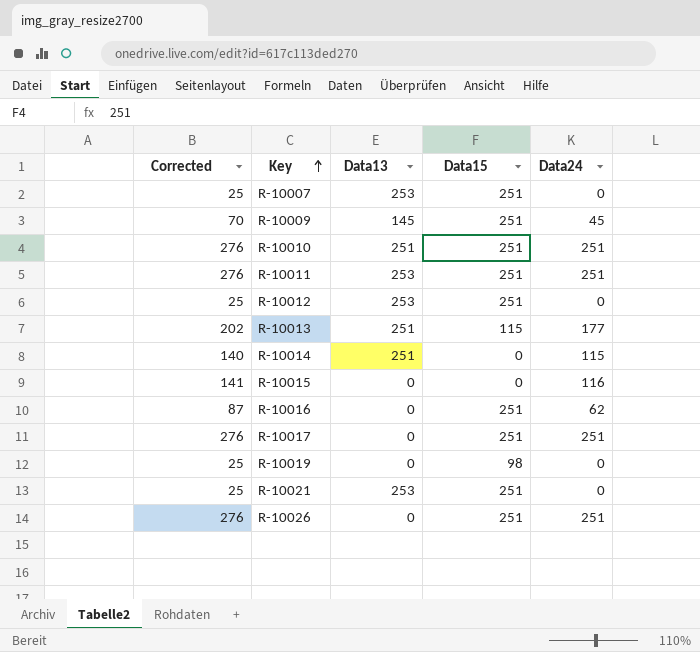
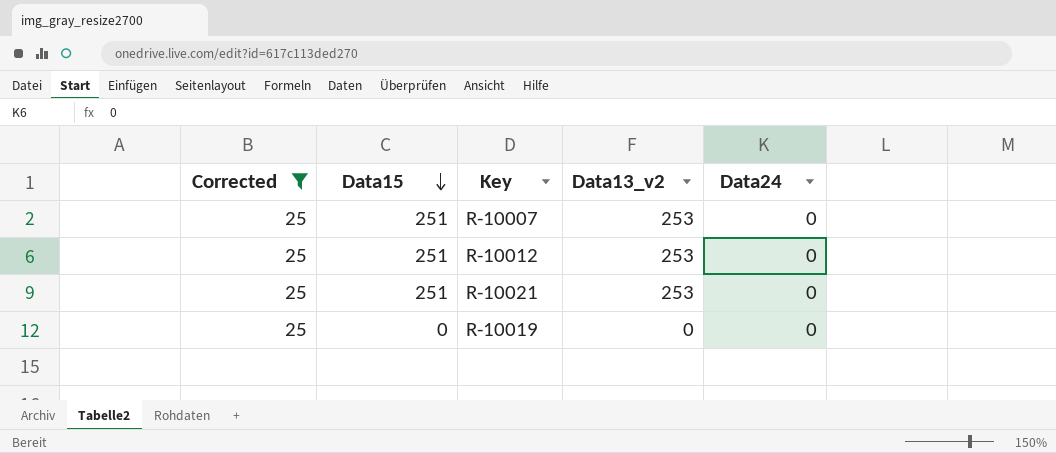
filter: none -> Corrected = 25
row order: Key ascending -> Data15 descending
column Data15 | position: 4 -> 2
column name: Data13 -> Data13_v2
R-10019 | Data15: 98 -> 0

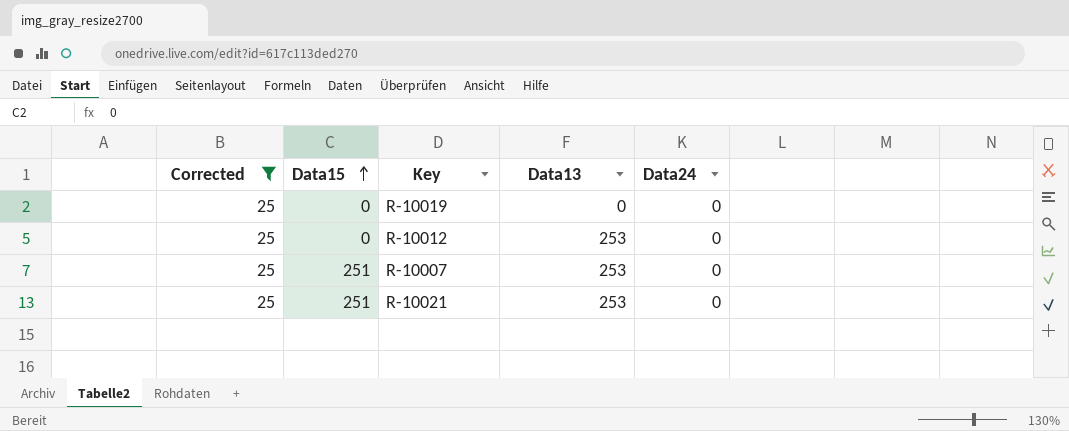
row order: Data15 descending -> Data15 ascending
column name: Data13_v2 -> Data13
R-10012 | Data15: 251 -> 0

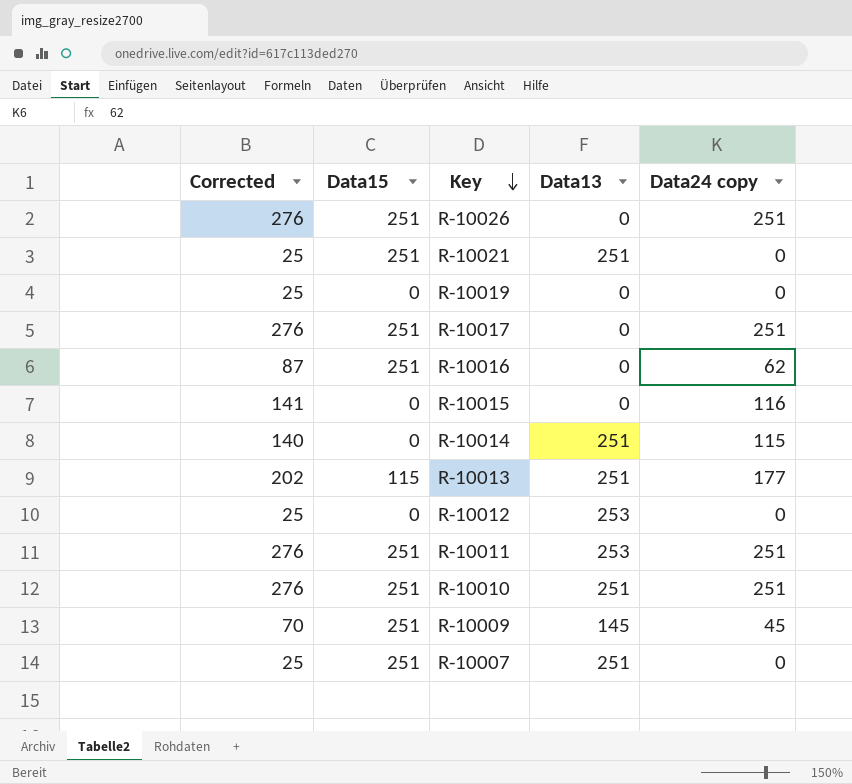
filter: Corrected = 25 -> none
row order: Data15 ascending -> Key descending
column name: Data24 -> Data24 copy
R-10021 | Data13: 253 -> 251
R-10007 | Data13: 253 -> 251

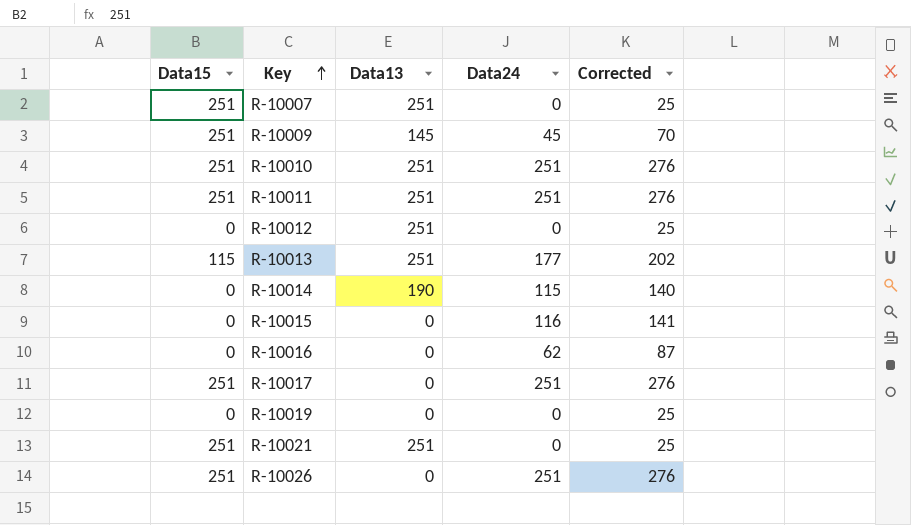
row order: Key descending -> Key ascending
column name: Data24 copy -> Data24
column Corrected | position: 1 -> 5
R-10011 | Data13: 253 -> 251
R-10012 | Data13: 253 -> 251
R-10014 | Data13: 251 -> 190
R-10016 | Data15: 251 -> 0

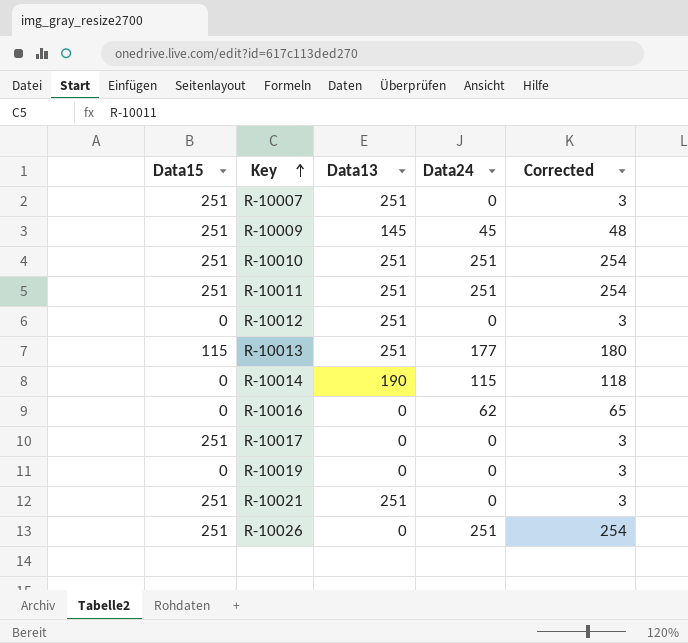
column Corrected | formula: [Data24] + 25 -> [Data24] + 3
row R-10015: 0 | 0 | 116 | 141 -> none
R-10017 | Data24: 251 -> 0

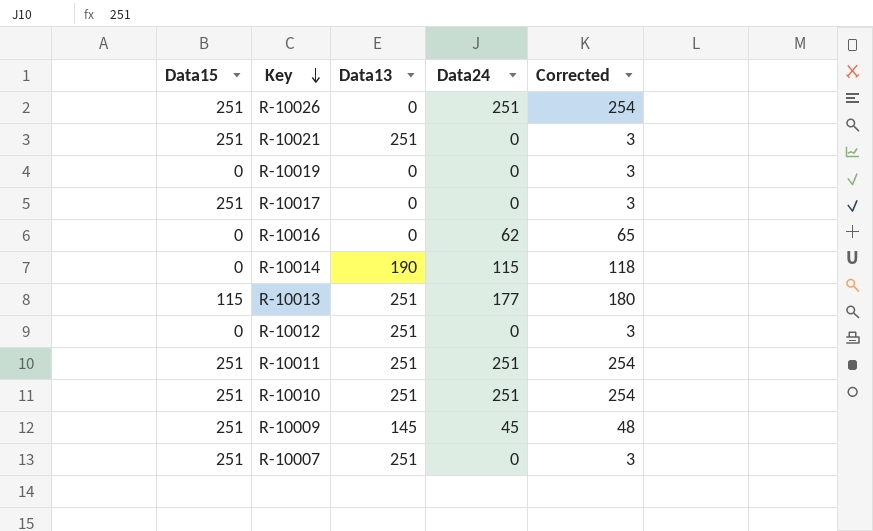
row order: Key ascending -> Key descending

